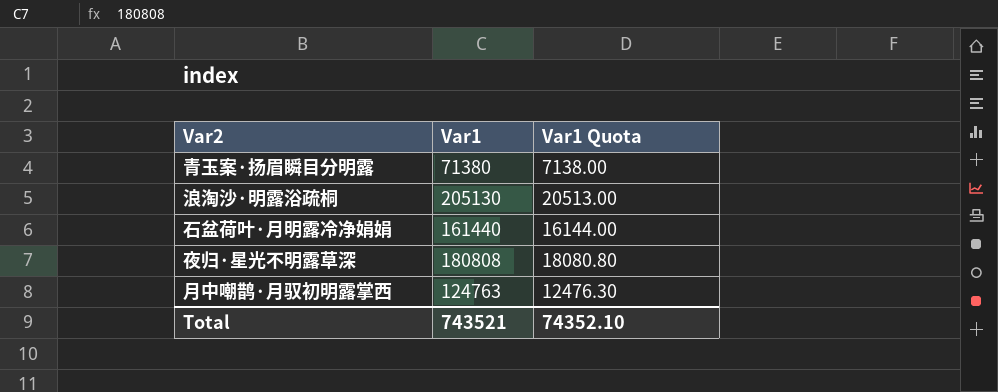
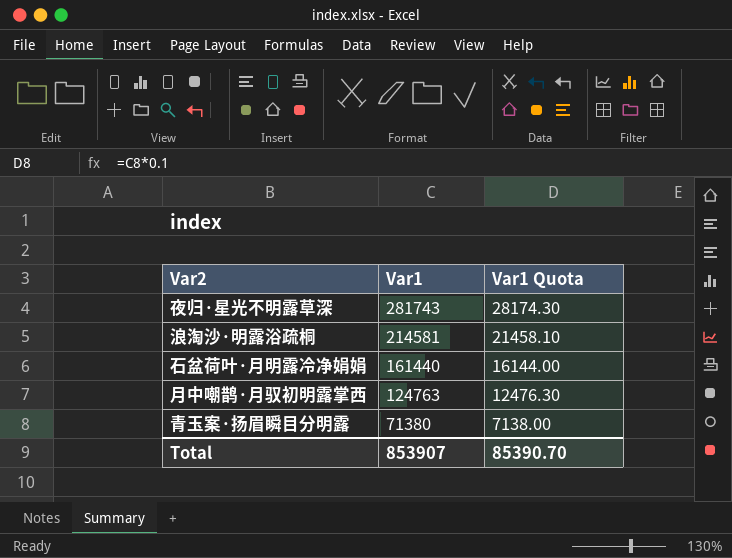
row order: none -> Var1 descending
夜归·星光不明露草深 | Var1: 180808 -> 281743
夜归·星光不明露草深 | Var1 Quota: 18080.80 -> 28174.30
浪淘沙·明露浴疏桐 | Var1: 205130 -> 214581
浪淘沙·明露浴疏桐 | Var1 Quota: 20513.00 -> 21458.10
Total | Var1: 743521 -> 853907
Total | Var1 Quota: 74352.10 -> 85390.70

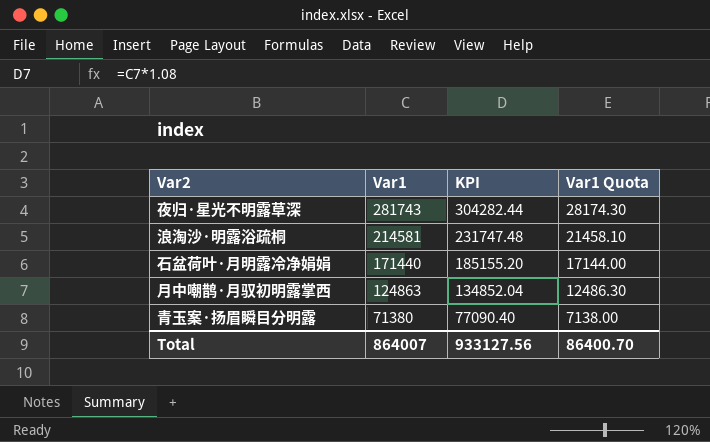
column KPI | formula: none -> [Var1] * 1.08
石盆荷叶·月明露冷净娟娟 | Var1: 161440 -> 171440
石盆荷叶·月明露冷净娟娟 | Var1 Quota: 16144.00 -> 17144.00
月中嘲鹊·月驭初明露掌西 | Var1: 124763 -> 124863
月中嘲鹊·月驭初明露掌西 | Var1 Quota: 12476.30 -> 12486.30
Total | Var1: 853907 -> 864007
Total | Var1 Quota: 85390.70 -> 86400.70

